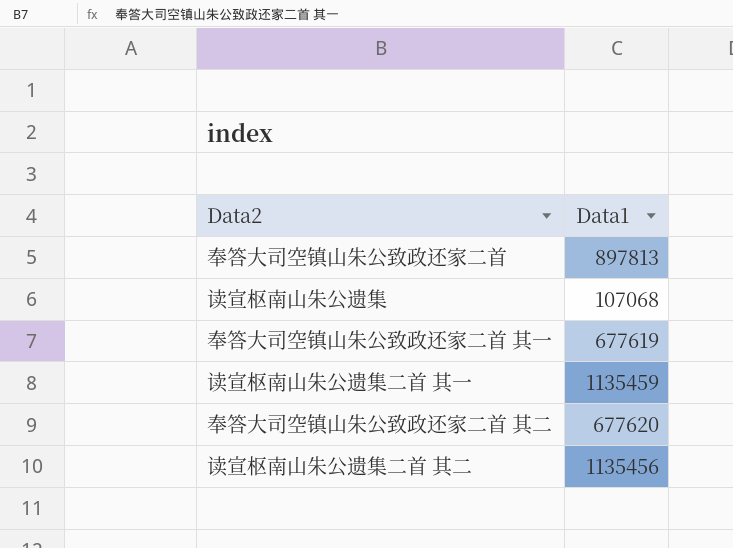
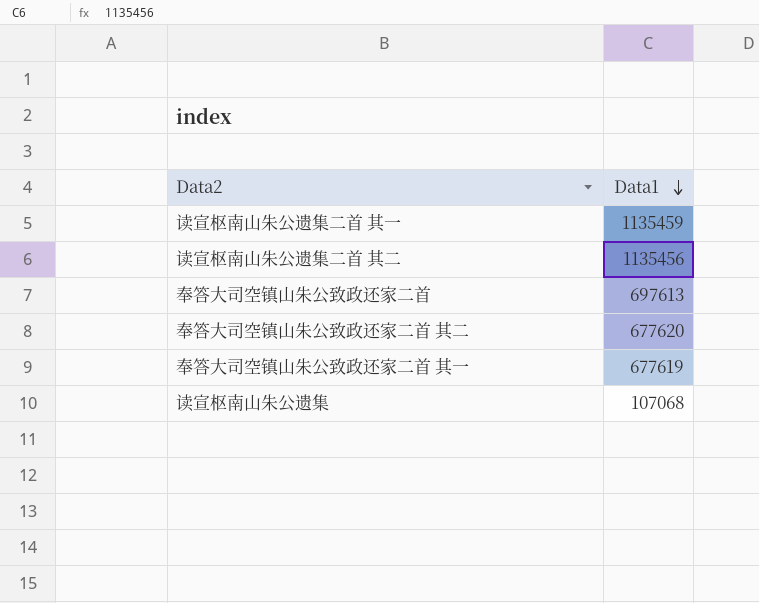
row order: none -> Data1 descending
奉答大司空镇山朱公致政还家二首 | Data1: 897813 -> 697613

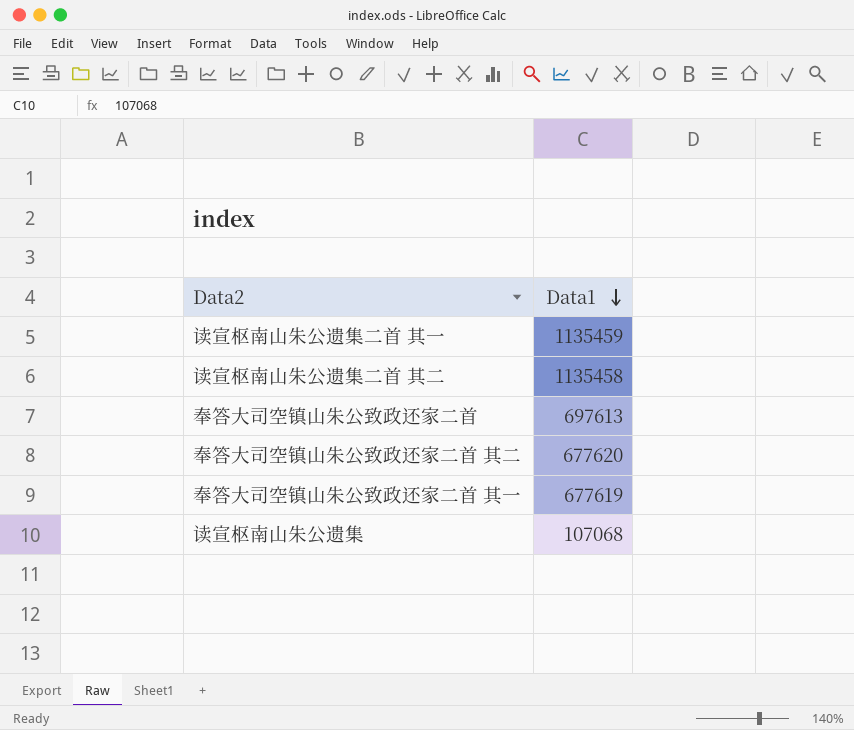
读宣枢南山朱公遗集二首 其二 | Data1: 1135456 -> 1135458

